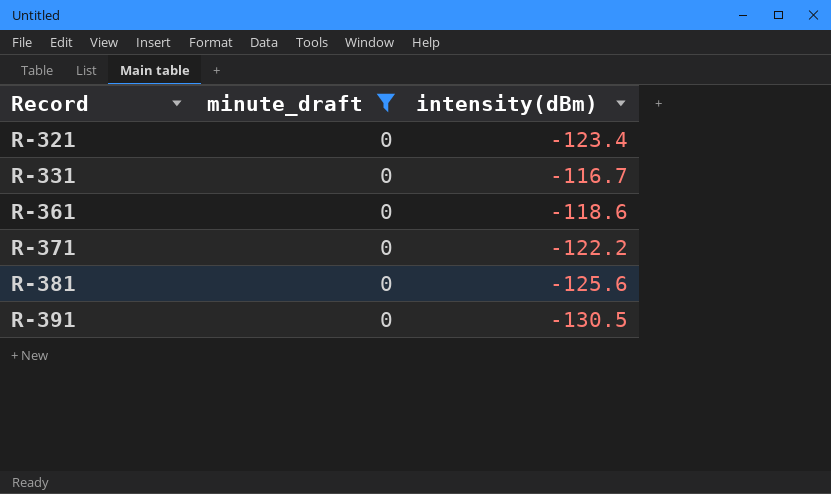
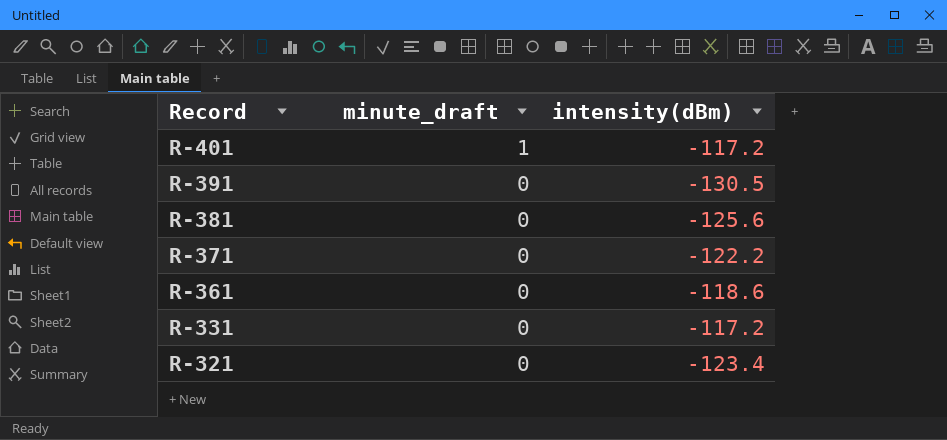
filter: minute_draft = 0 -> none
row order: Record ascending -> Record descending
R-331 | intensity(dBm): -116.7 -> -117.2

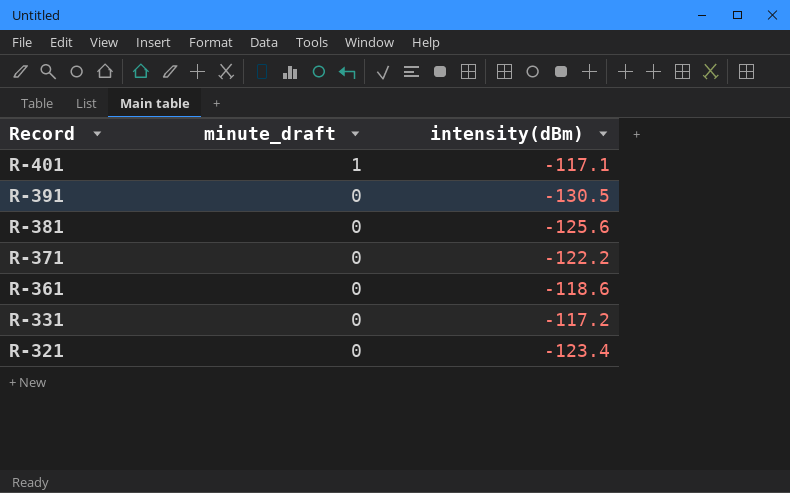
R-401 | intensity(dBm): -117.2 -> -117.1

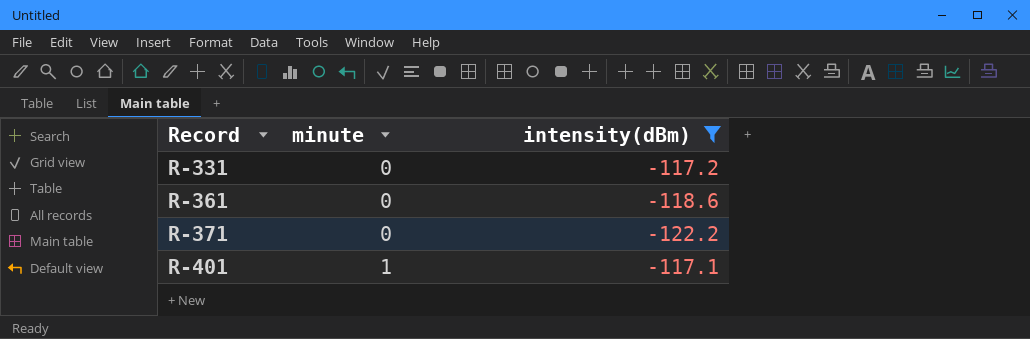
filter: none -> intensity(dBm) >= -122.2
row order: Record descending -> Record ascending
column name: minute_draft -> minute

